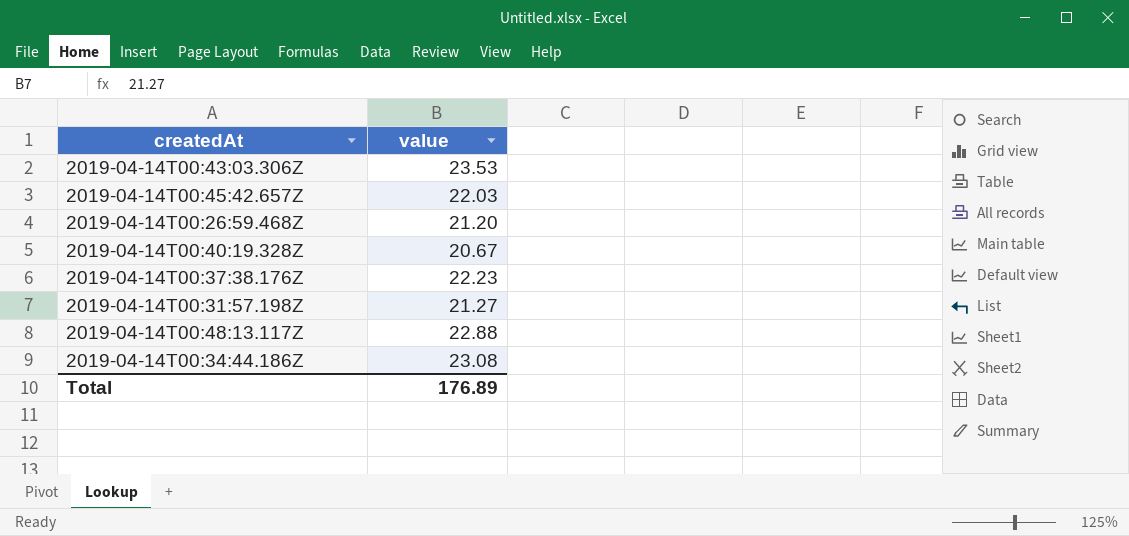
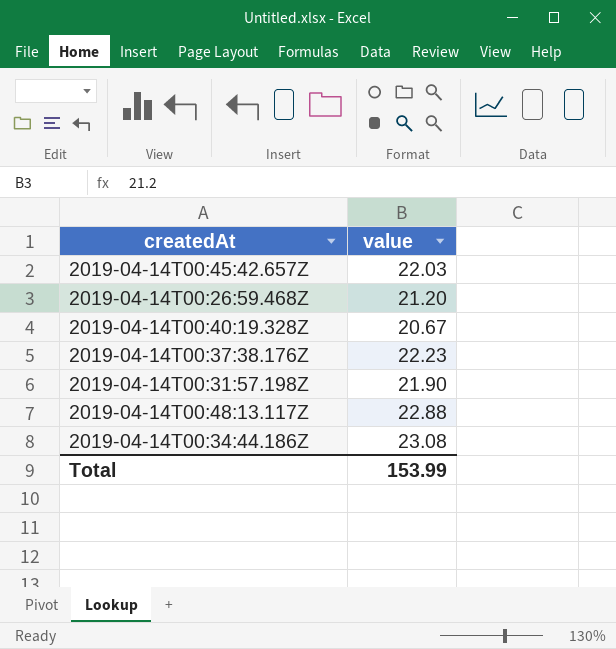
row 2019-04-14T00:43:03.306Z: 23.53 -> none
2019-04-14T00:31:57.198Z | value: 21.27 -> 21.90
Total | value: 176.89 -> 153.99

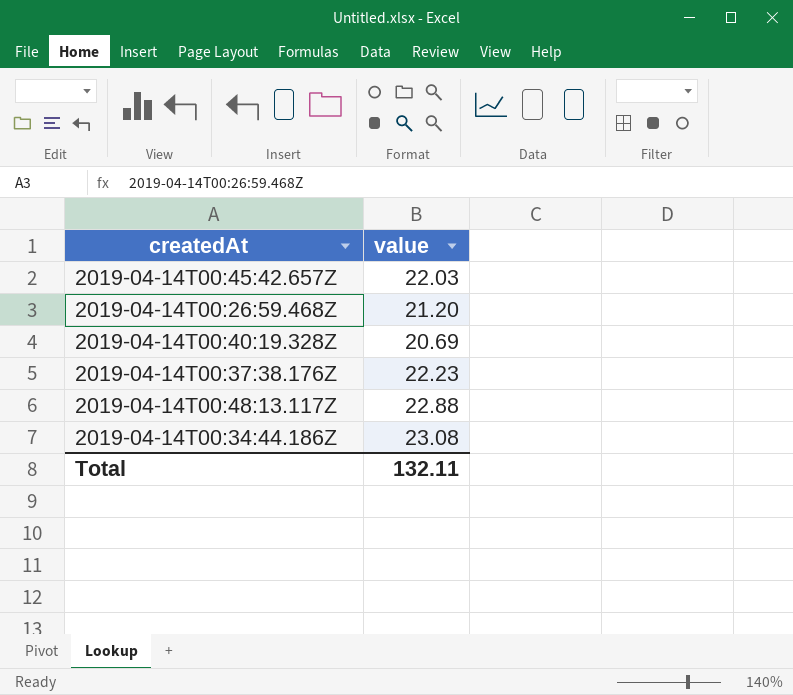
row 2019-04-14T00:31:57.198Z: 21.90 -> none
2019-04-14T00:40:19.328Z | value: 20.67 -> 20.69
Total | value: 153.99 -> 132.11

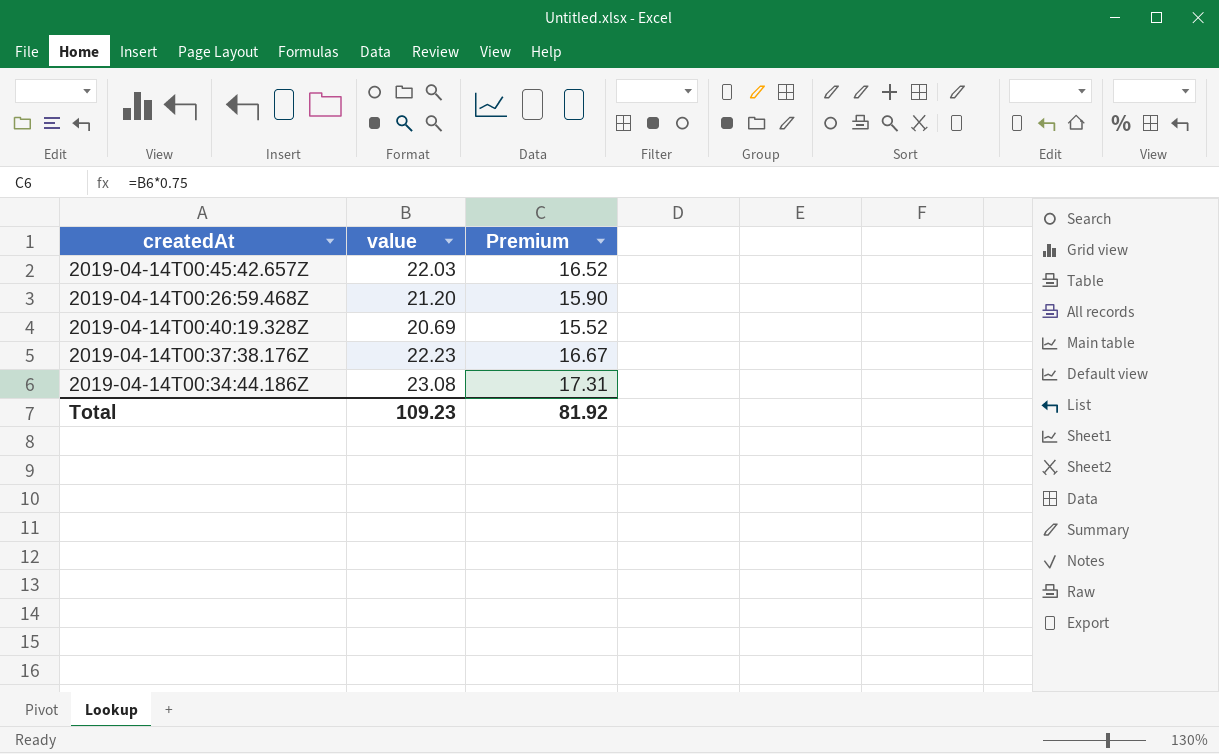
column Premium | formula: none -> [value] * 0.75
row 2019-04-14T00:48:13.117Z: 22.88 -> none
Total | value: 132.11 -> 109.23

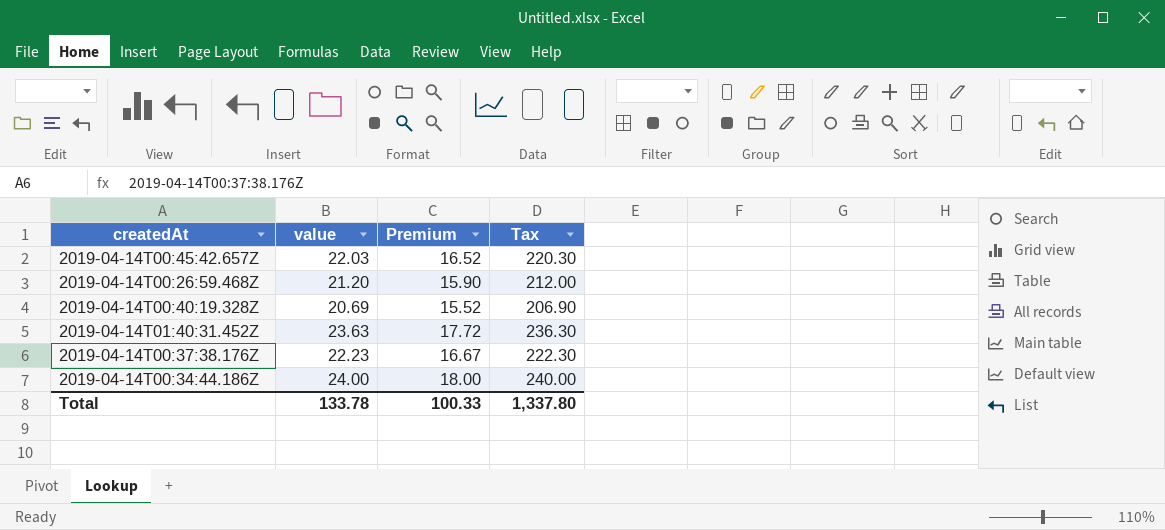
column Tax | formula: none -> [value] * 10
row 2019-04-14T01:40:31.452Z: none -> 23.63 | 17.72 | 236.30
2019-04-14T00:34:44.186Z | value: 23.08 -> 24.00
2019-04-14T00:34:44.186Z | Premium: 17.31 -> 18.00
Total | value: 109.23 -> 133.78
Total | Premium: 81.92 -> 100.33

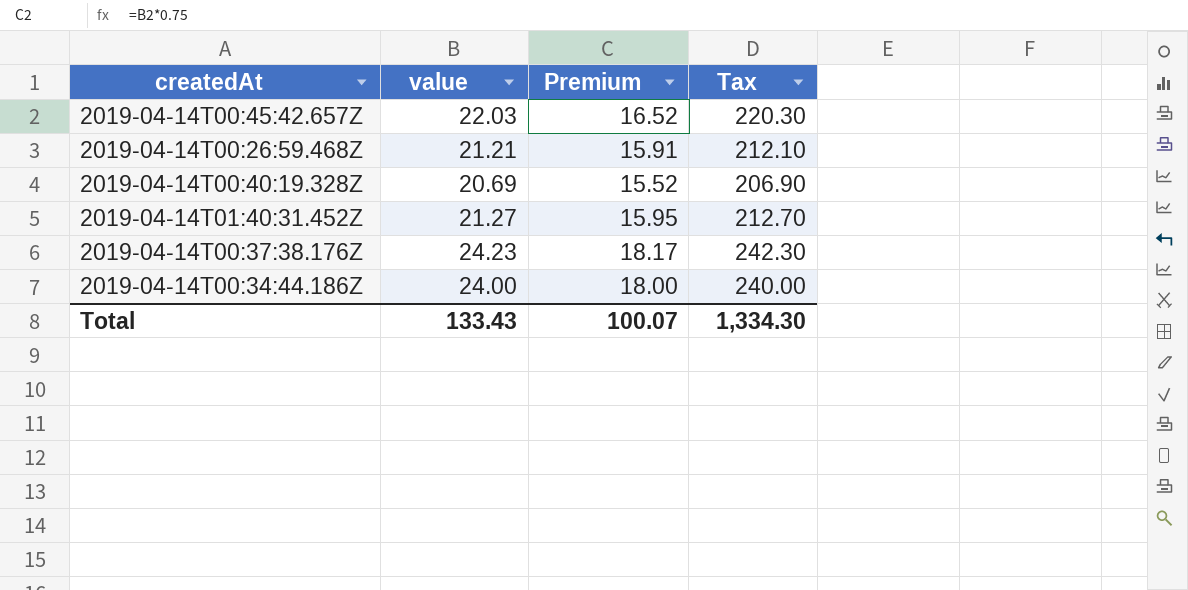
2019-04-14T00:26:59.468Z | value: 21.20 -> 21.21
2019-04-14T00:26:59.468Z | Premium: 15.90 -> 15.91
2019-04-14T00:26:59.468Z | Tax: 212.00 -> 212.10
2019-04-14T01:40:31.452Z | value: 23.63 -> 21.27
2019-04-14T01:40:31.452Z | Premium: 17.72 -> 15.95
2019-04-14T01:40:31.452Z | Tax: 236.30 -> 212.70
2019-04-14T00:37:38.176Z | value: 22.23 -> 24.23
2019-04-14T00:37:38.176Z | Premium: 16.67 -> 18.17
2019-04-14T00:37:38.176Z | Tax: 222.30 -> 242.30
Total | value: 133.78 -> 133.43
Total | Premium: 100.33 -> 100.07
Total | Tax: 1,337.80 -> 1,334.30

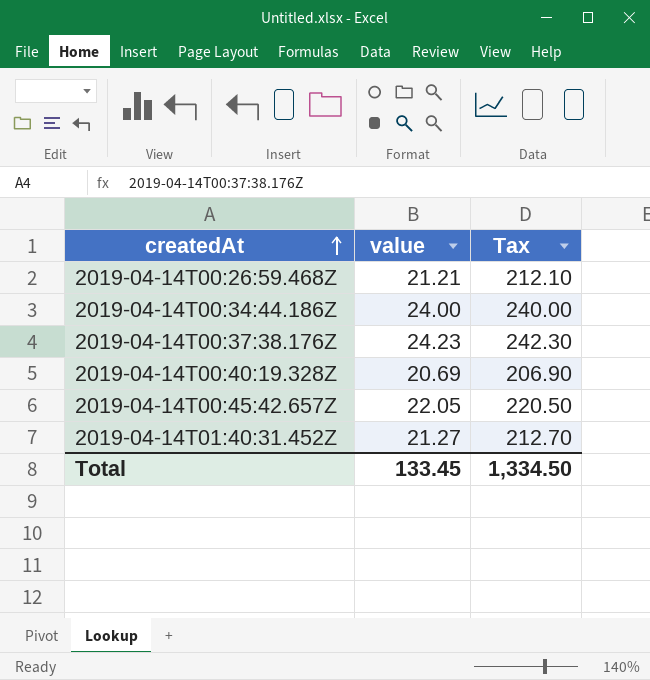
row order: none -> createdAt ascending
column Premium | formula: [value] * 0.75 -> none
2019-04-14T00:45:42.657Z | value: 22.03 -> 22.05
2019-04-14T00:45:42.657Z | Tax: 220.30 -> 220.50
Total | value: 133.43 -> 133.45
Total | Tax: 1,334.30 -> 1,334.50

